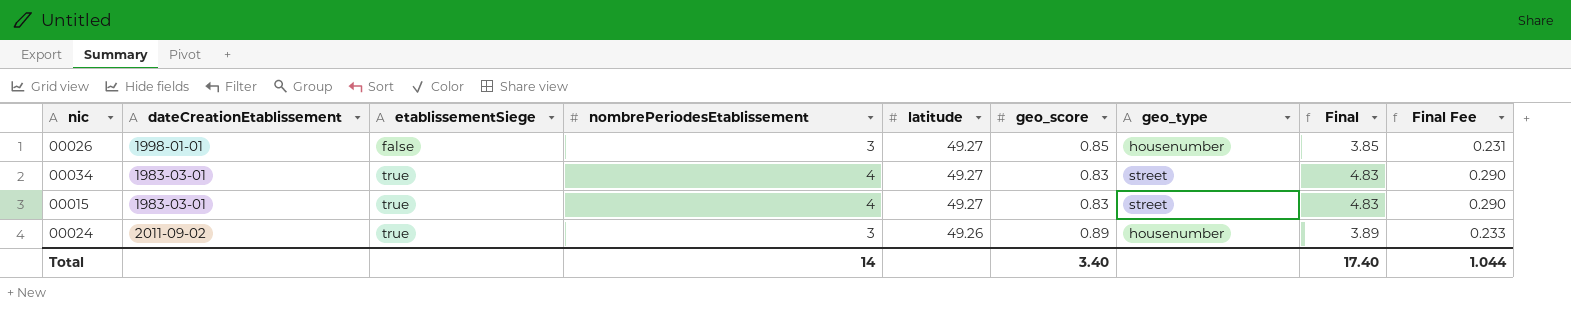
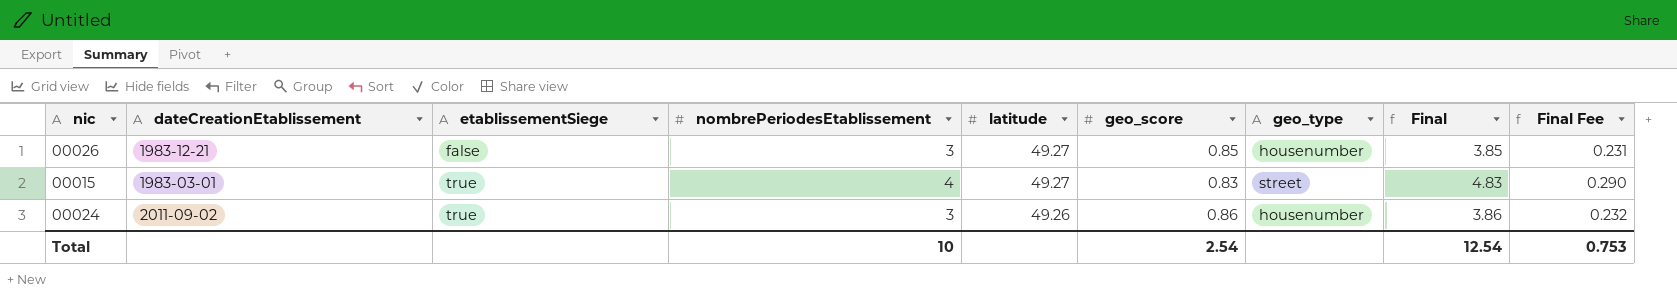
row 00034: 1983-03-01 | true | 4 | 49.27 | 0.83 | street | 4.83 | 0.290 -> none
00026 | dateCreationEtablissement: 1998-01-01 -> 1983-12-21
00024 | geo_score: 0.89 -> 0.86
00024 | Final: 3.89 -> 3.86
00024 | Final Fee: 0.233 -> 0.232
Total | nombrePeriodesEtablissement: 14 -> 10
Total | geo_score: 3.40 -> 2.54
Total | Final: 17.40 -> 12.54
Total | Final Fee: 1.044 -> 0.753

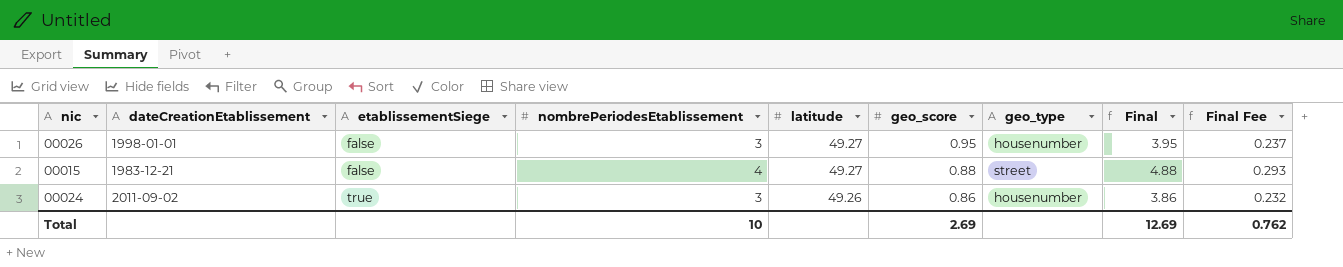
00026 | dateCreationEtablissement: 1983-12-21 -> 1998-01-01
00026 | geo_score: 0.85 -> 0.95
00026 | Final: 3.85 -> 3.95
00026 | Final Fee: 0.231 -> 0.237
00015 | dateCreationEtablissement: 1983-03-01 -> 1983-12-21
00015 | etablissementSiege: true -> false
00015 | geo_score: 0.83 -> 0.88
00015 | Final: 4.83 -> 4.88
00015 | Final Fee: 0.290 -> 0.293
Total | geo_score: 2.54 -> 2.69
Total | Final: 12.54 -> 12.69
Total | Final Fee: 0.753 -> 0.762

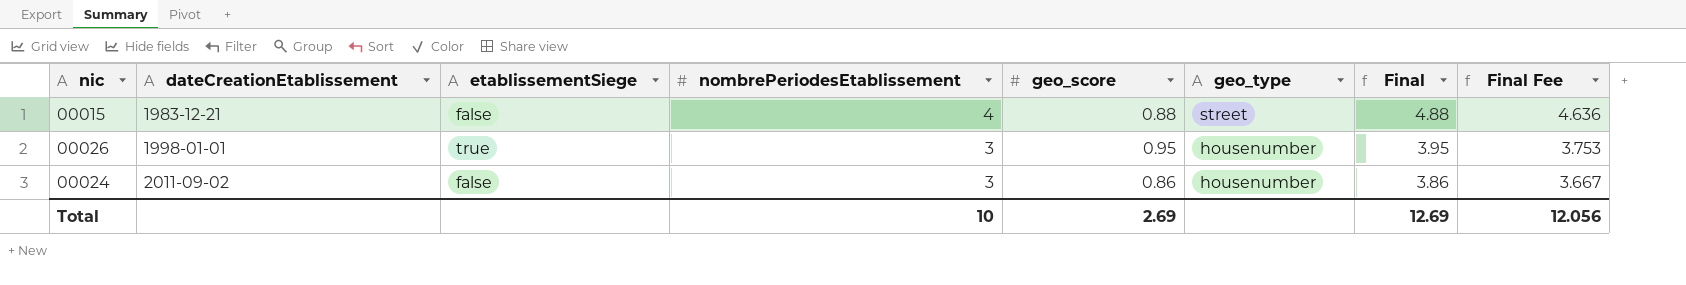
row order: etablissementSiege ascending -> dateCreationEtablissement ascending
column latitude | position: 5 -> none
column Final Fee | formula: [Final] * 0.06 -> [Final] * 0.95
00026 | etablissementSiege: false -> true
00024 | etablissementSiege: true -> false
Total | Final Fee: 0.762 -> 12.056

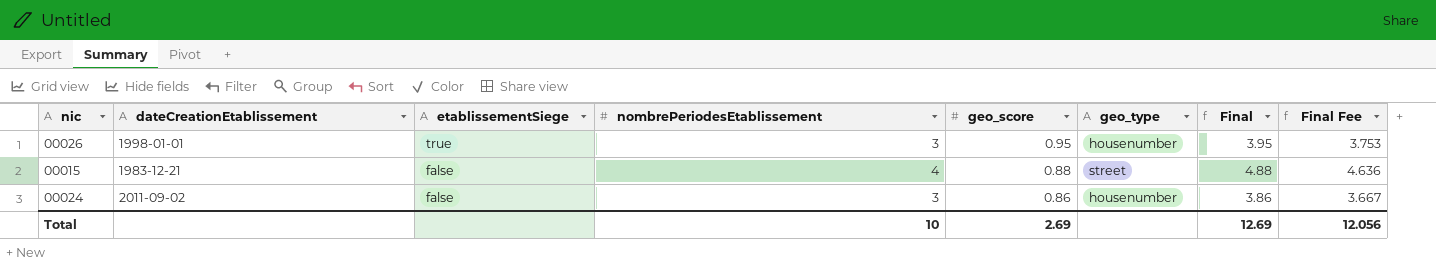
row order: dateCreationEtablissement ascending -> etablissementSiege descending

